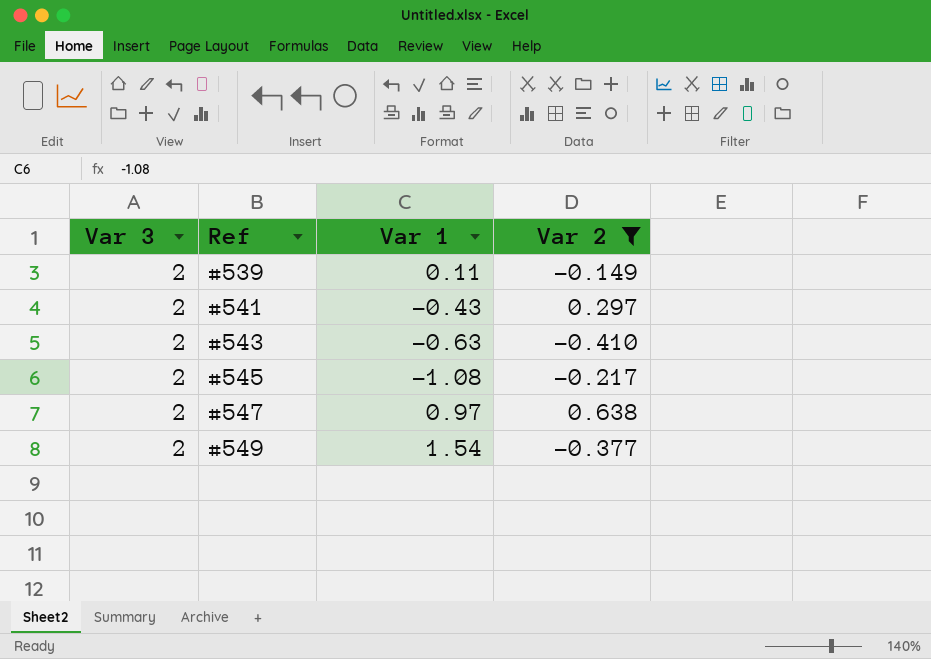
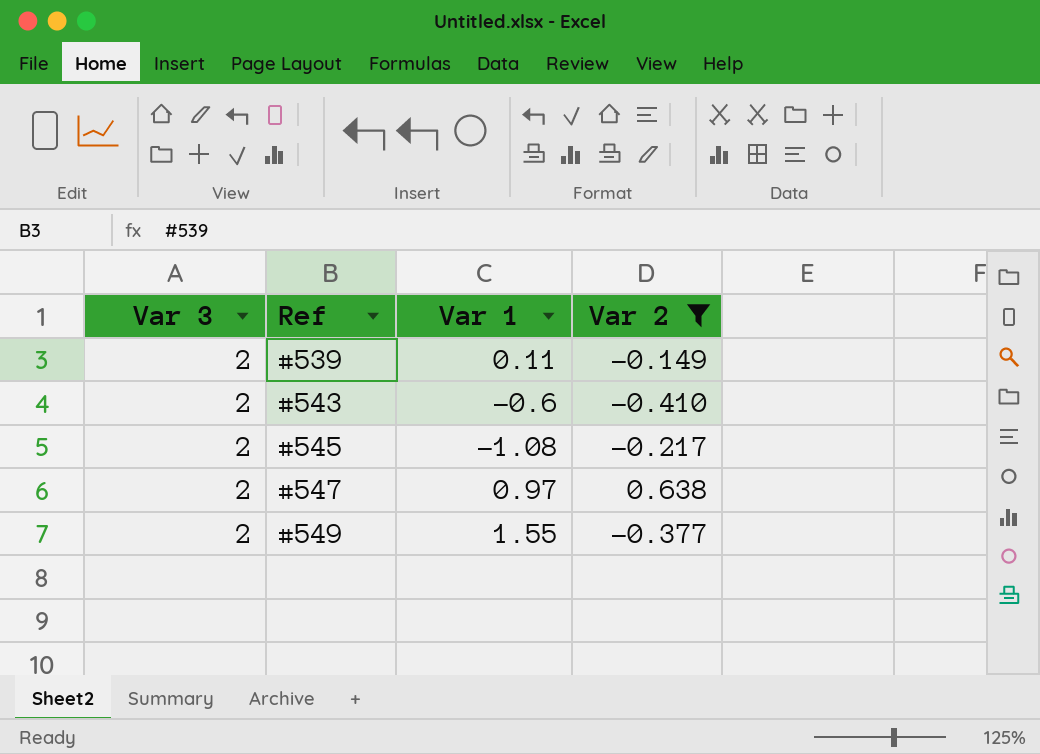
row #541: 2 | -0.43 | 0.297 -> none
#543 | Var 1: -0.63 -> -0.6
#549 | Var 1: 1.54 -> 1.55

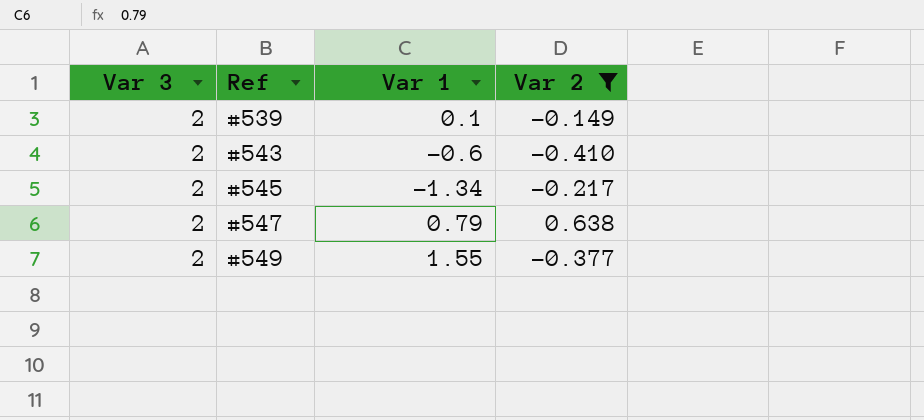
#539 | Var 1: 0.11 -> 0.1
#545 | Var 1: -1.08 -> -1.34
#547 | Var 1: 0.97 -> 0.79

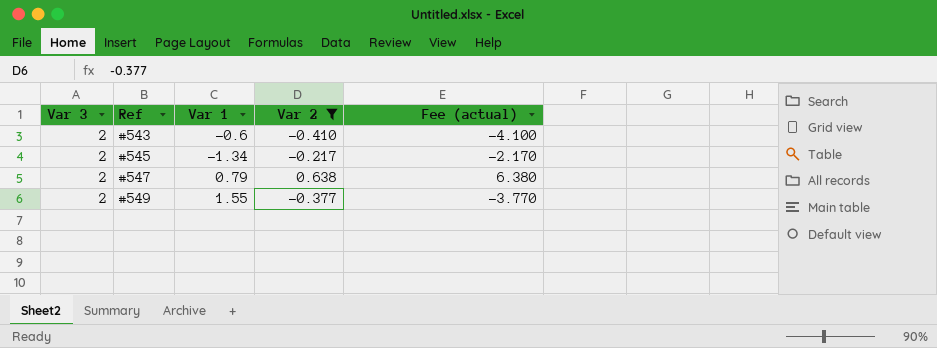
column Fee (actual) | formula: none -> [Var 2] * 10
row #539: 2 | 0.1 | -0.149 -> none

